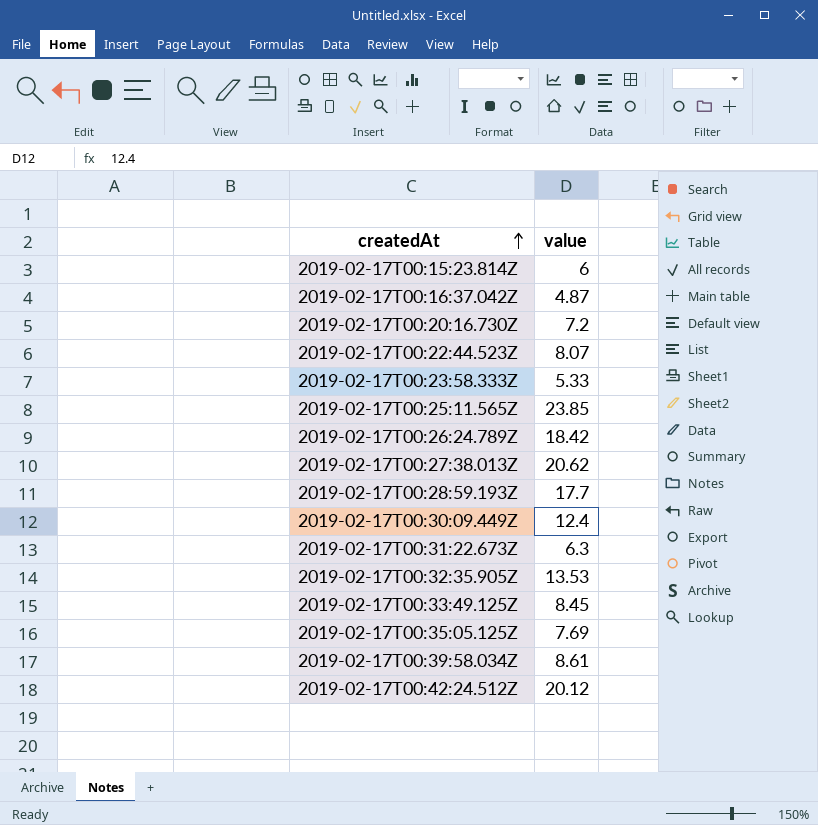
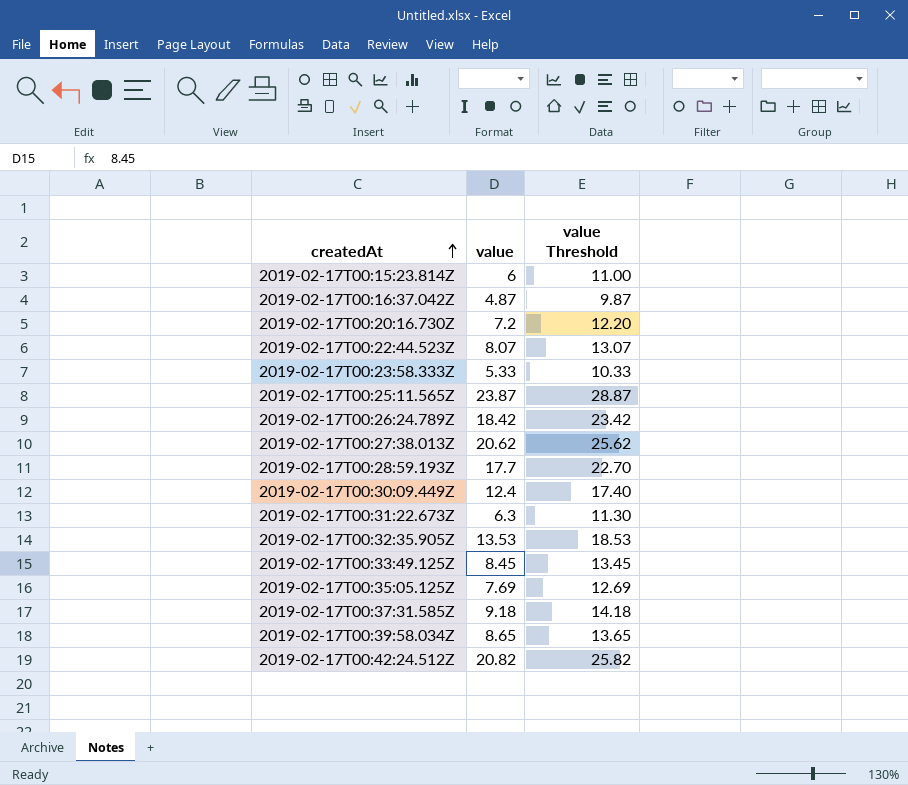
column value Threshold | formula: none -> [value] + 5
2019-02-17T00:25:11.565Z | value: 23.85 -> 23.87
row 2019-02-17T00:37:31.585Z: none -> 9.18 | 14.18
2019-02-17T00:39:58.034Z | value: 8.61 -> 8.65
2019-02-17T00:42:24.512Z | value: 20.12 -> 20.82

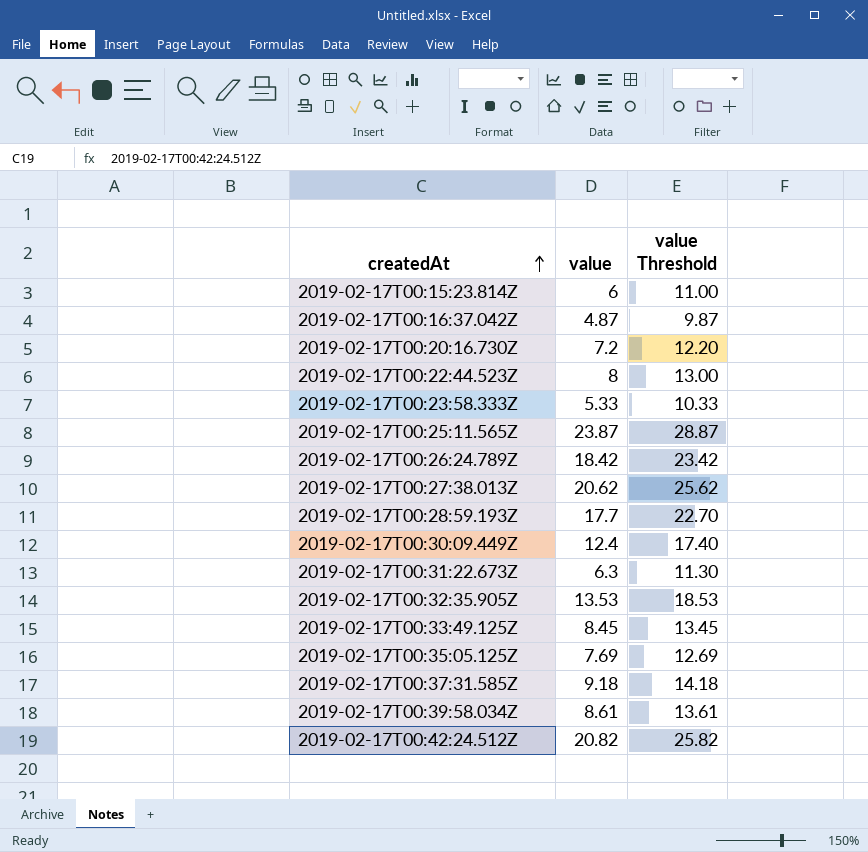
2019-02-17T00:22:44.523Z | value: 8.07 -> 8
2019-02-17T00:22:44.523Z | value Threshold: 13.07 -> 13.00
2019-02-17T00:39:58.034Z | value: 8.65 -> 8.61
2019-02-17T00:39:58.034Z | value Threshold: 13.65 -> 13.61

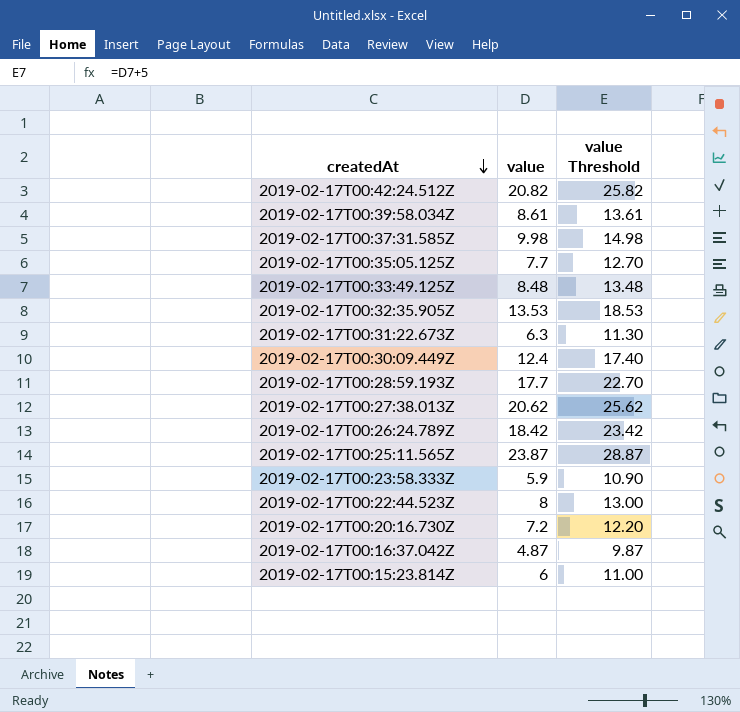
row order: createdAt ascending -> createdAt descending
2019-02-17T00:37:31.585Z | value: 9.18 -> 9.98
2019-02-17T00:37:31.585Z | value Threshold: 14.18 -> 14.98
2019-02-17T00:35:05.125Z | value: 7.69 -> 7.7
2019-02-17T00:35:05.125Z | value Threshold: 12.69 -> 12.70
2019-02-17T00:33:49.125Z | value: 8.45 -> 8.48
2019-02-17T00:33:49.125Z | value Threshold: 13.45 -> 13.48
2019-02-17T00:23:58.333Z | value: 5.33 -> 5.9
2019-02-17T00:23:58.333Z | value Threshold: 10.33 -> 10.90

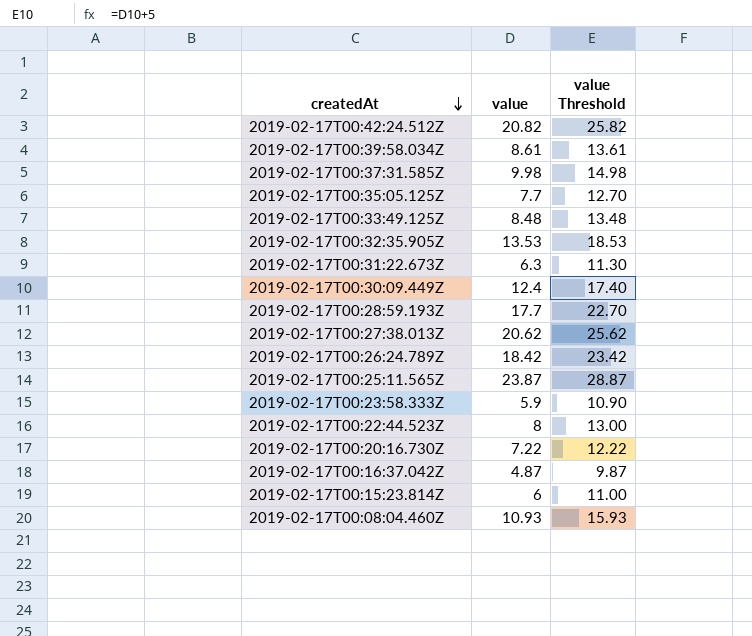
2019-02-17T00:20:16.730Z | value: 7.2 -> 7.22
2019-02-17T00:20:16.730Z | value Threshold: 12.20 -> 12.22
row 2019-02-17T00:08:04.460Z: none -> 10.93 | 15.93

